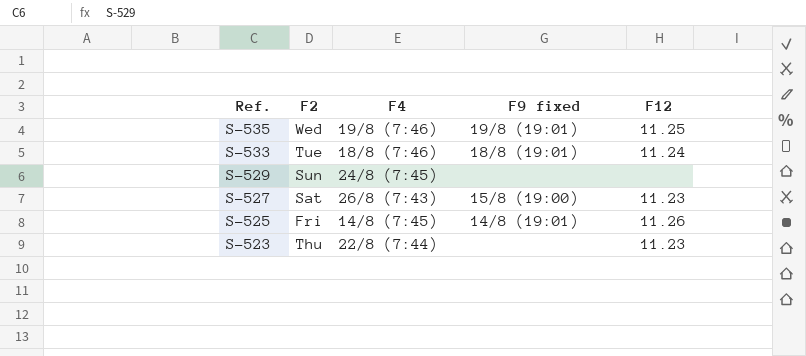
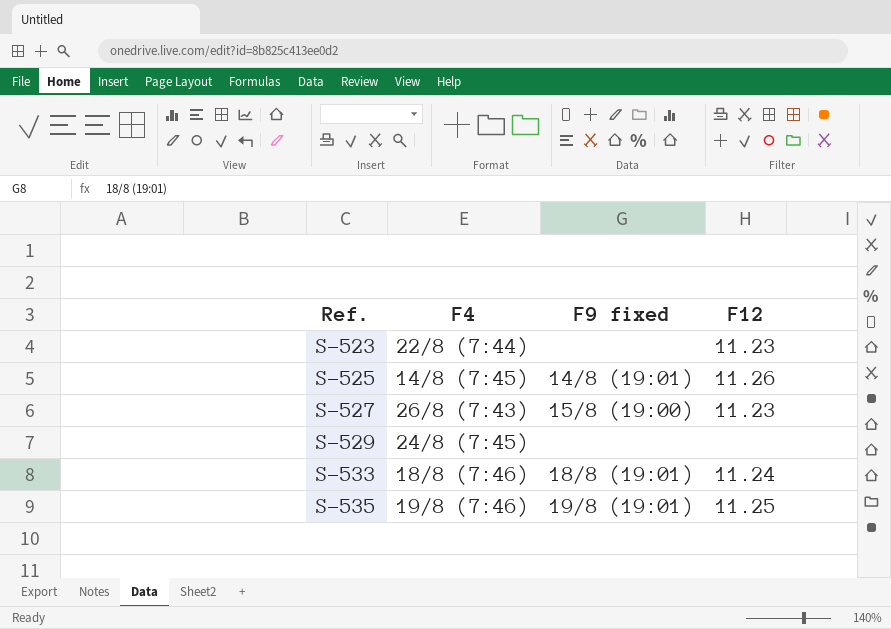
row order: Ref. descending -> Ref. ascending
column F2 | position: 2 -> none

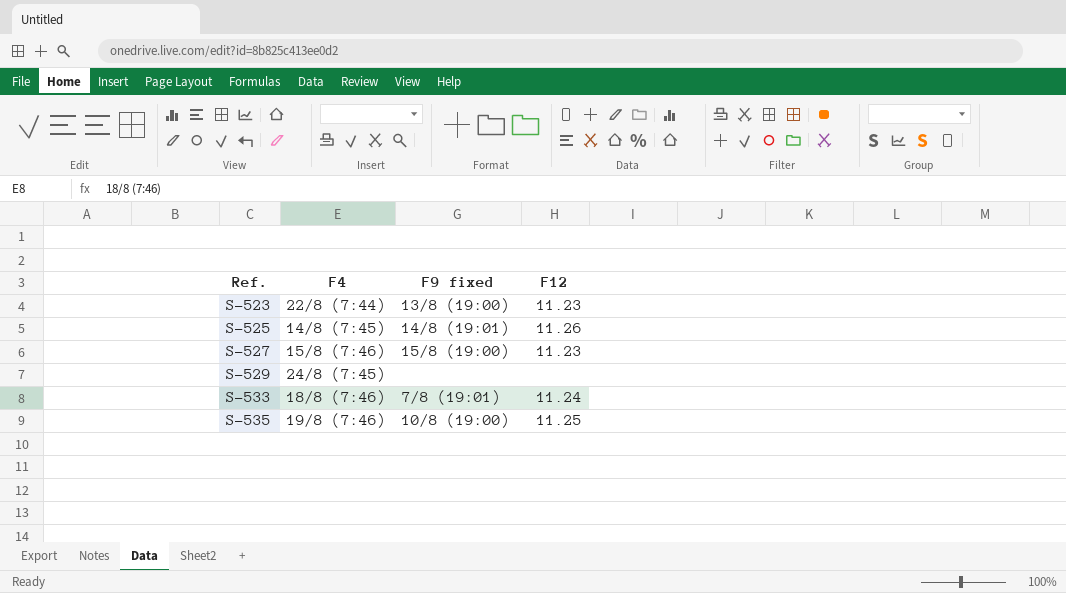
S-523 | F9 fixed: none -> 13/8 (19:00)
S-527 | F4: 26/8 (7:43) -> 15/8 (7:46)
S-533 | F9 fixed: 18/8 (19:01) -> 7/8 (19:01)
S-535 | F9 fixed: 19/8 (19:01) -> 10/8 (19:00)

